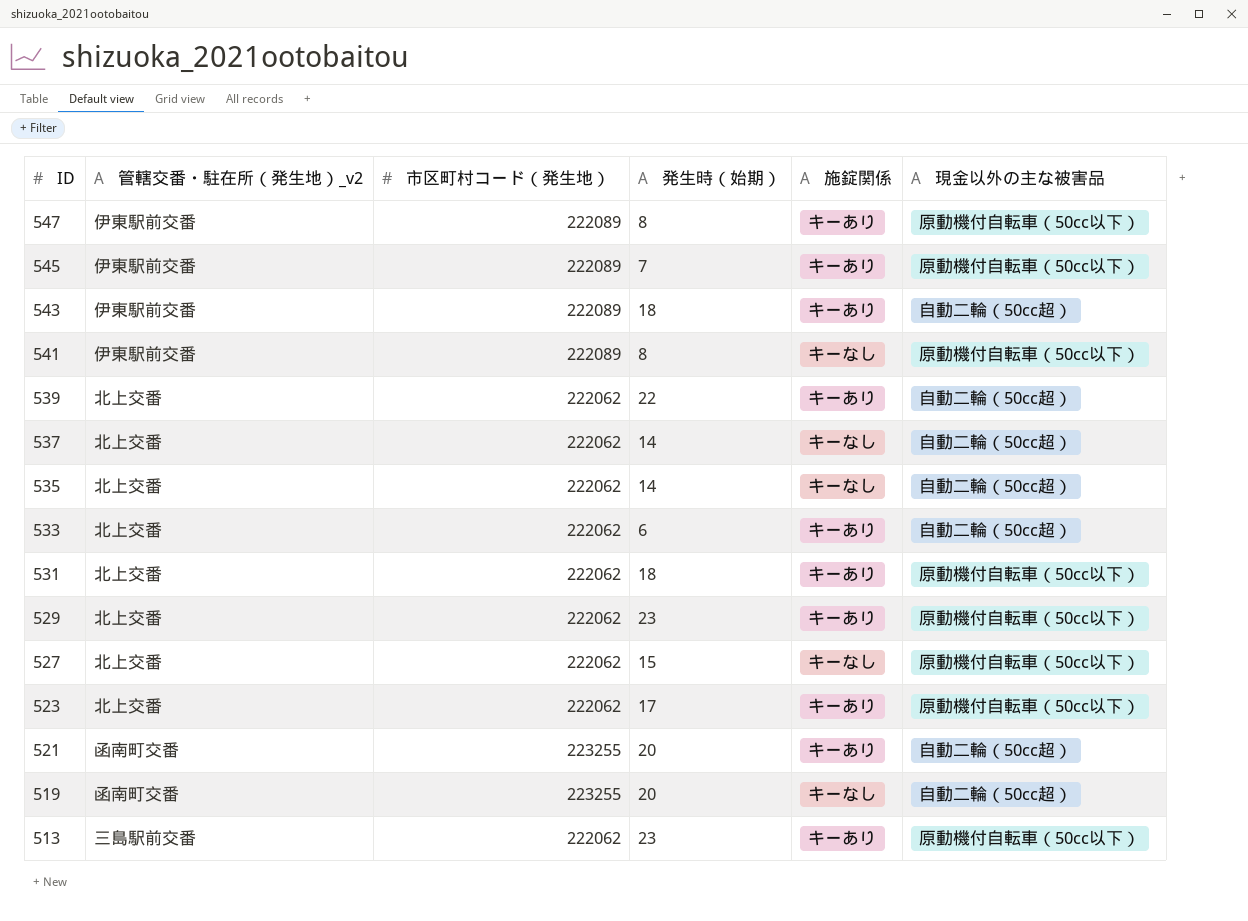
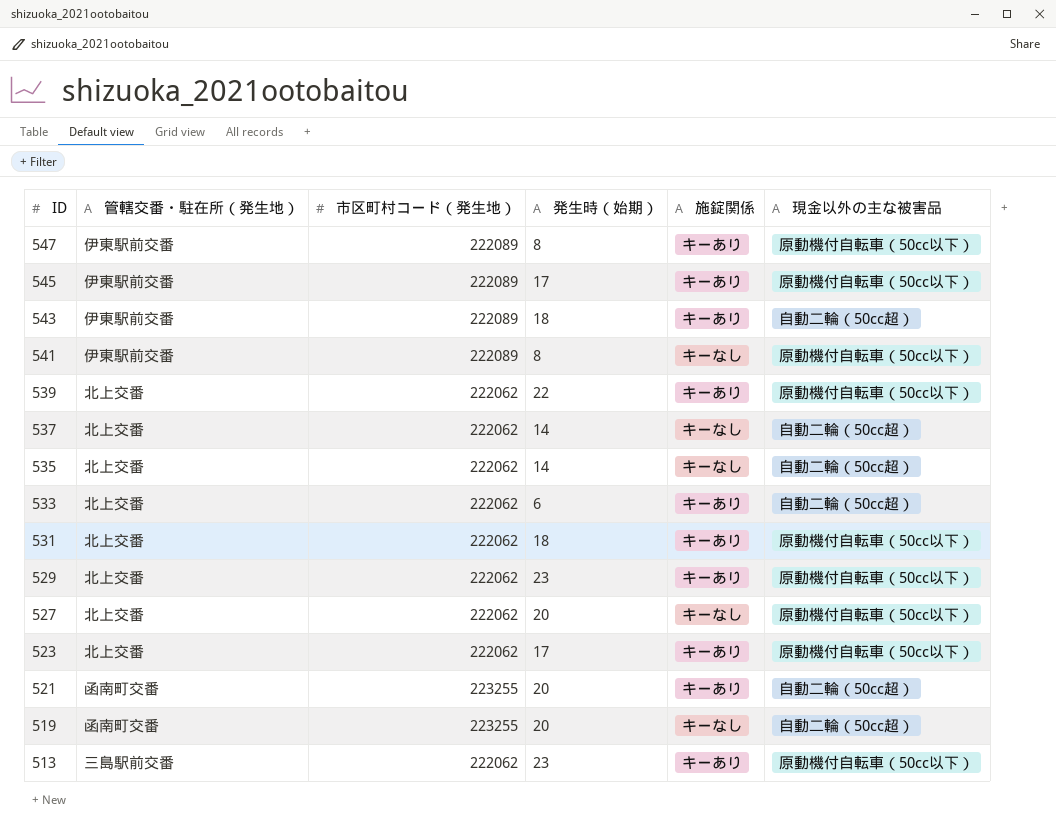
column name: 管轄交番・駐在所（発生地）_v2 -> 管轄交番・駐在所（発生地）
545 | 発生時（始期）: 7 -> 17
539 | 現金以外の主な被害品: 自動二輪（50cc超） -> 原動機付自転車（50cc以下）
527 | 発生時（始期）: 15 -> 20

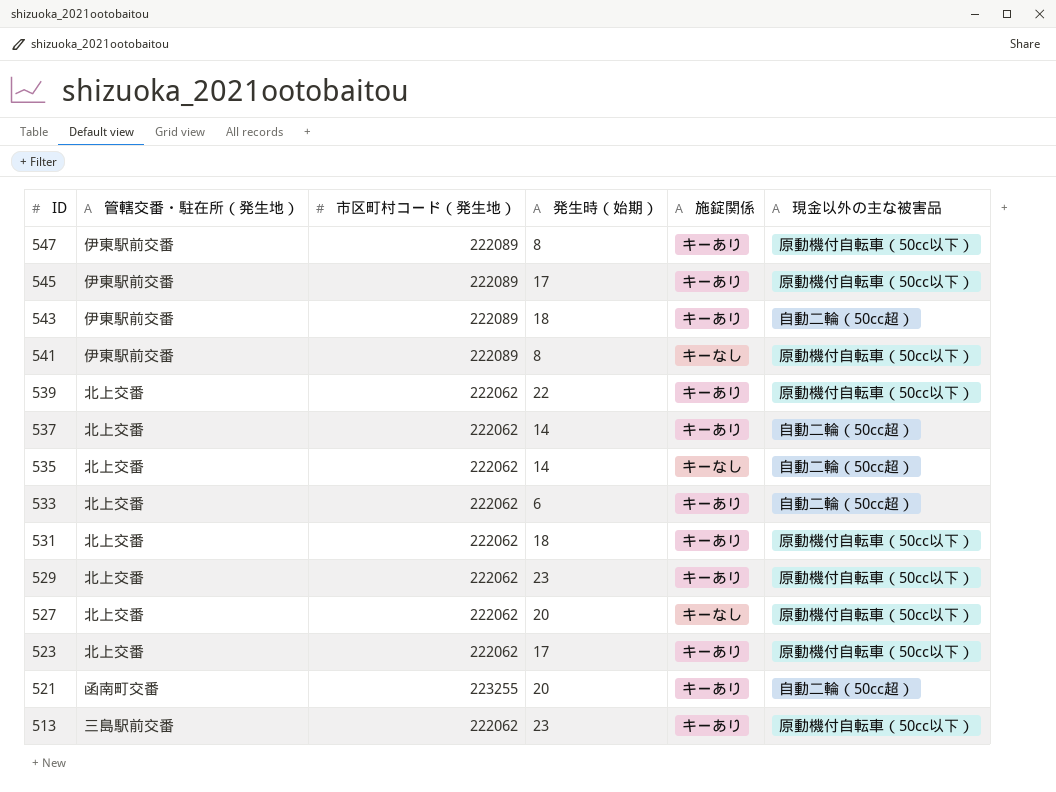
row 519: 函南町交番 | 223255 | 20 | キーなし | 自動二輪（50cc超） -> none
537 | 施錠関係: キーなし -> キーあり

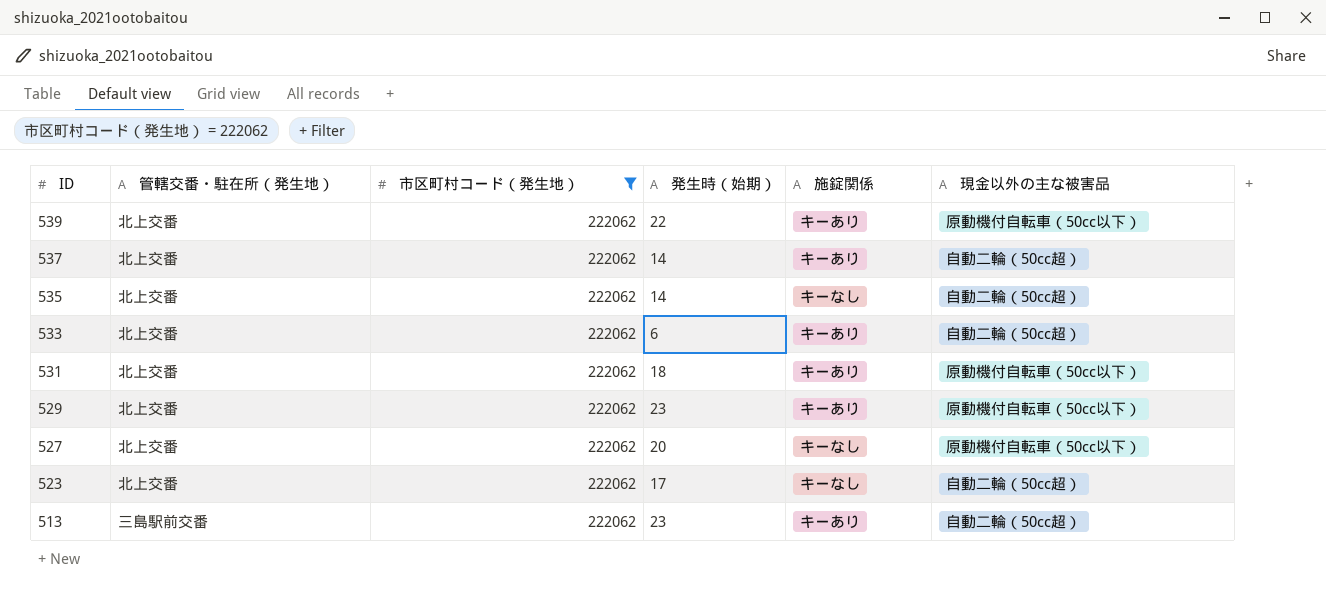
filter: none -> 市区町村コード（発生地） = 222062
523 | 施錠関係: キーあり -> キーなし
523 | 現金以外の主な被害品: 原動機付自転車（50cc以下） -> 自動二輪（50cc超）
513 | 現金以外の主な被害品: 原動機付自転車（50cc以下） -> 自動二輪（50cc超）

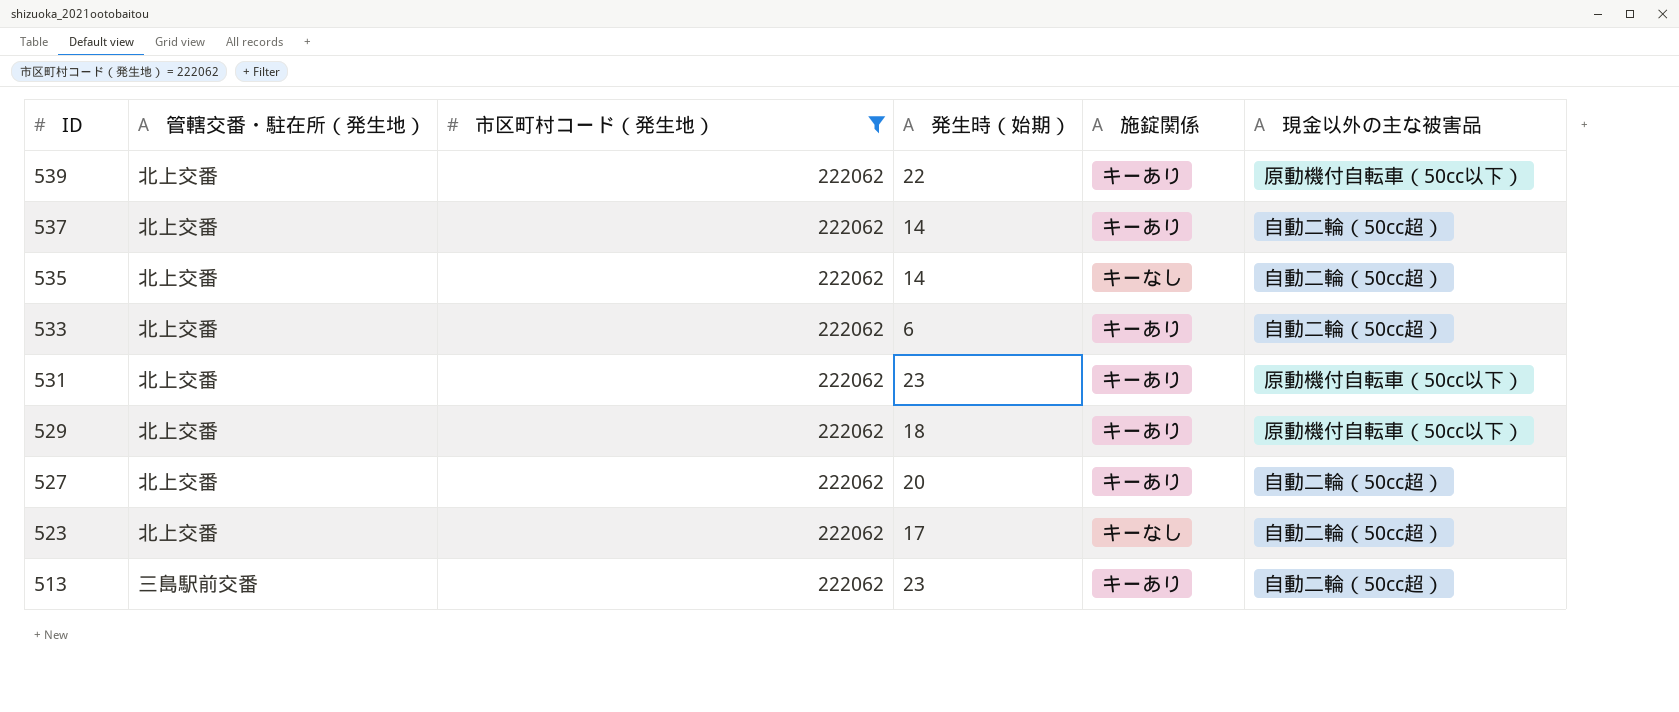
531 | 発生時（始期）: 18 -> 23
529 | 発生時（始期）: 23 -> 18
527 | 施錠関係: キーなし -> キーあり
527 | 現金以外の主な被害品: 原動機付自転車（50cc以下） -> 自動二輪（50cc超）

